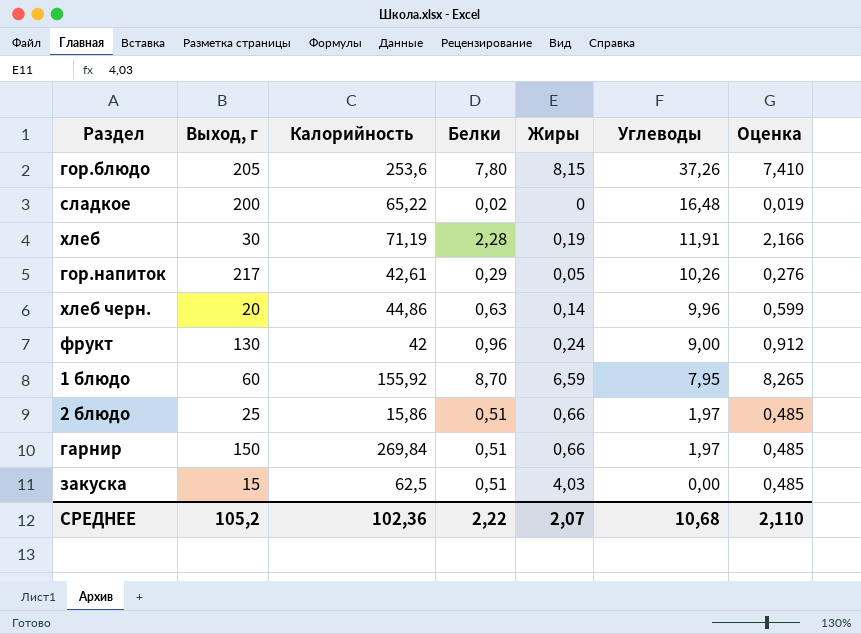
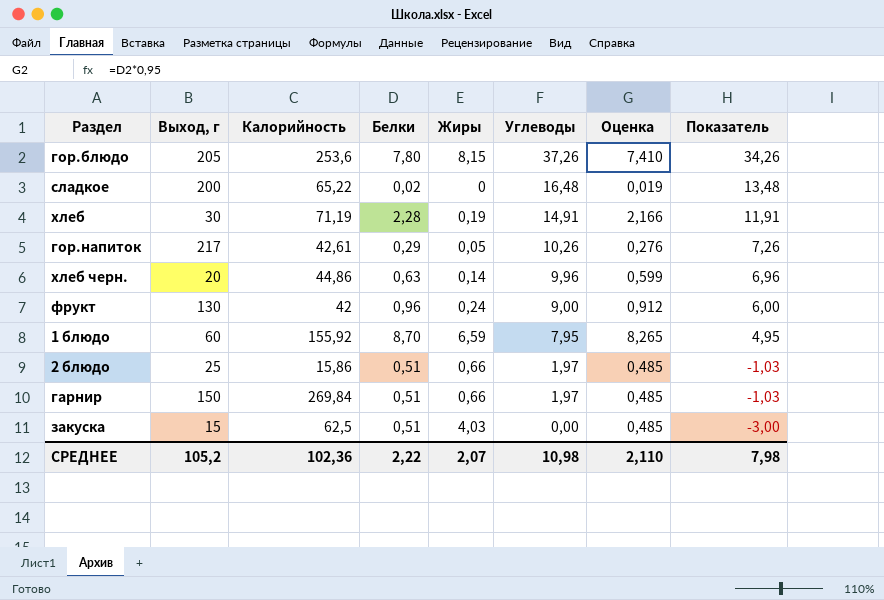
column Показатель | formula: none -> [Углеводы] - 3
хлеб | Углеводы: 11,91 -> 14,91
СРЕДНЕЕ | Углеводы: 10,68 -> 10,98

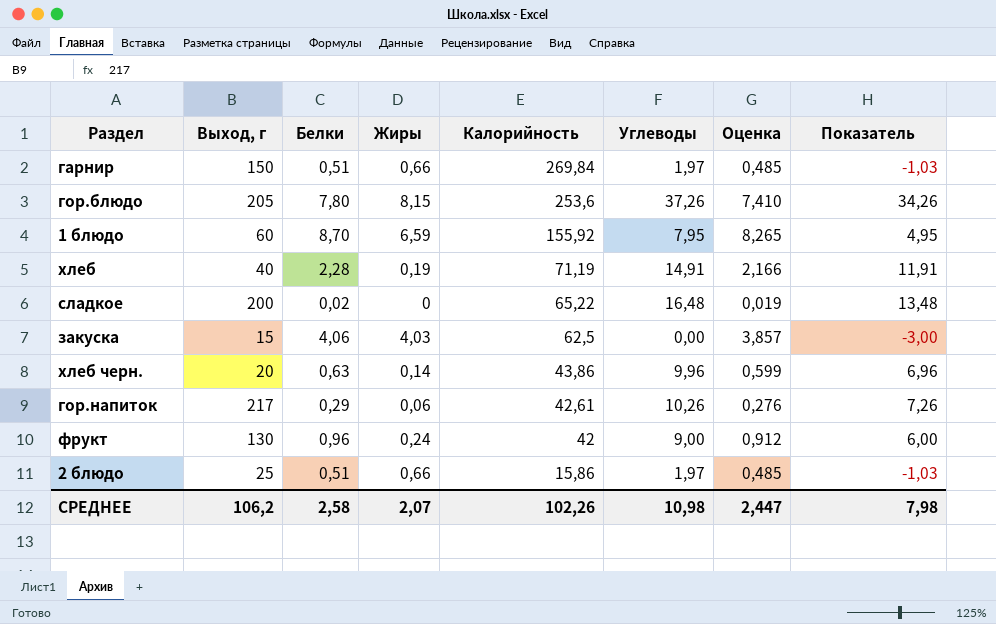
row order: Углеводы descending -> Калорийность descending
column Калорийность | position: 3 -> 5
хлеб | Выход, г: 30 -> 40
закуска | Белки: 0,51 -> 4,06
закуска | Оценка: 0,485 -> 3,857
хлеб черн. | Калорийность: 44,86 -> 43,86
гор.напиток | Жиры: 0,05 -> 0,06
СРЕДНЕЕ | Выход, г: 105,2 -> 106,2
СРЕДНЕЕ | Белки: 2,22 -> 2,58
СРЕДНЕЕ | Калорийность: 102,36 -> 102,26
СРЕДНЕЕ | Оценка: 2,110 -> 2,447

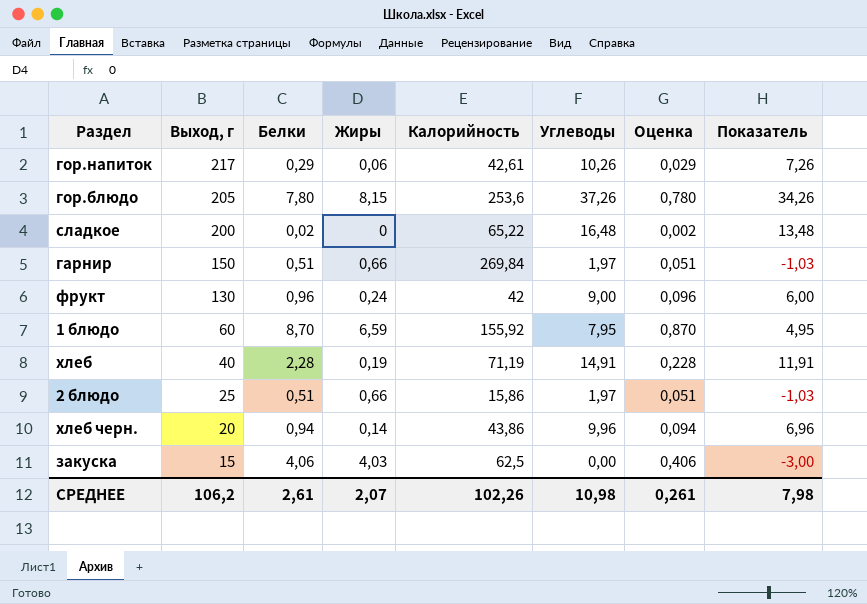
row order: Калорийность descending -> Выход, г descending
column Оценка | formula: [Белки] * 0,95 -> [Белки] * 0,1
хлеб черн. | Белки: 0,63 -> 0,94
СРЕДНЕЕ | Белки: 2,58 -> 2,61
СРЕДНЕЕ | Оценка: 2,447 -> 0,261

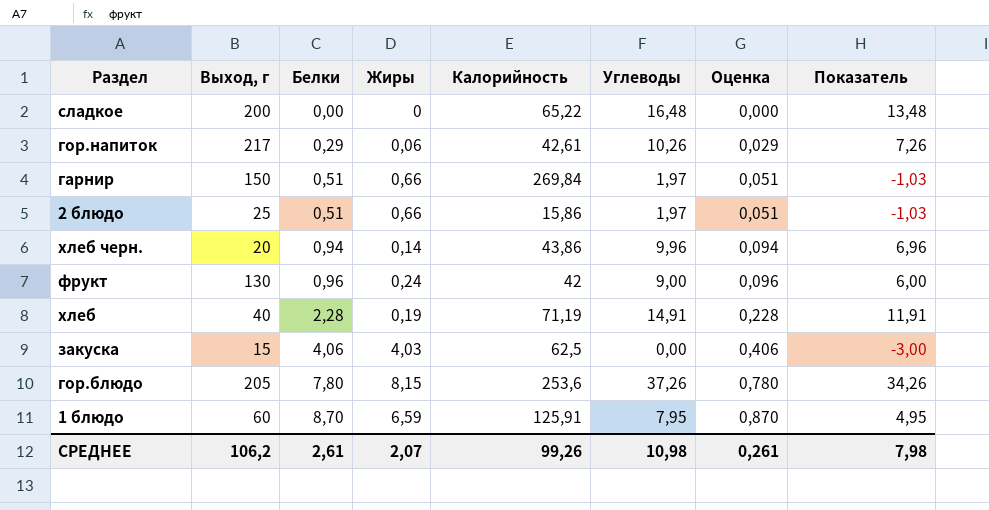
row order: Выход, г descending -> Белки ascending
сладкое | Белки: 0,02 -> 0,00
сладкое | Оценка: 0,002 -> 0,000
1 блюдо | Калорийность: 155,92 -> 125,91
СРЕДНЕЕ | Калорийность: 102,26 -> 99,26

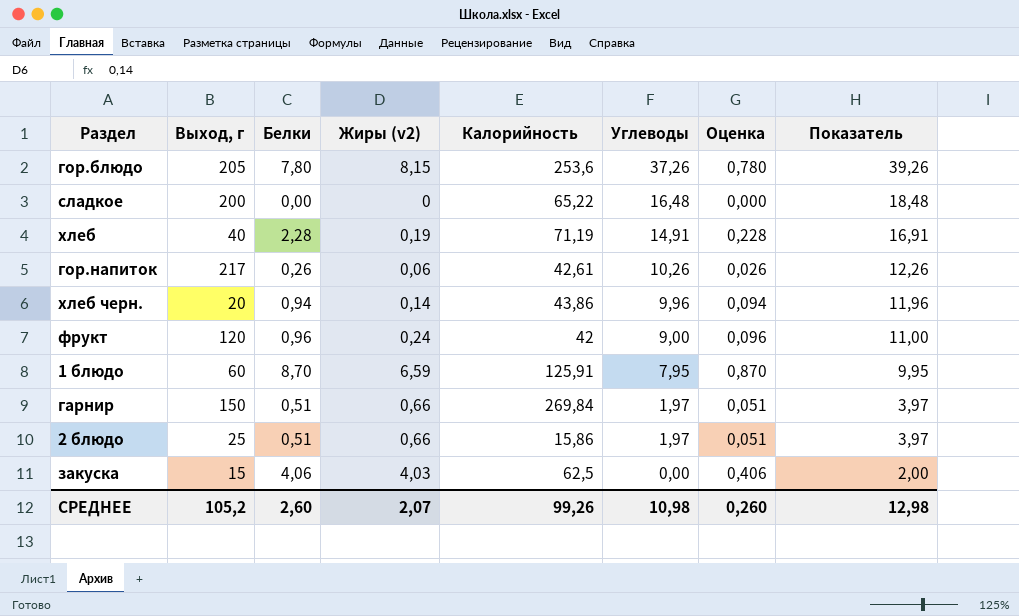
row order: Белки ascending -> Углеводы descending
column name: Жиры -> Жиры (v2)
column Показатель | formula: [Углеводы] - 3 -> [Углеводы] + 2
гор.напиток | Белки: 0,29 -> 0,26
гор.напиток | Оценка: 0,029 -> 0,026
фрукт | Выход, г: 130 -> 120
СРЕДНЕЕ | Выход, г: 106,2 -> 105,2
СРЕДНЕЕ | Белки: 2,61 -> 2,60
СРЕДНЕЕ | Оценка: 0,261 -> 0,260
СРЕДНЕЕ | Показатель: 7,98 -> 12,98

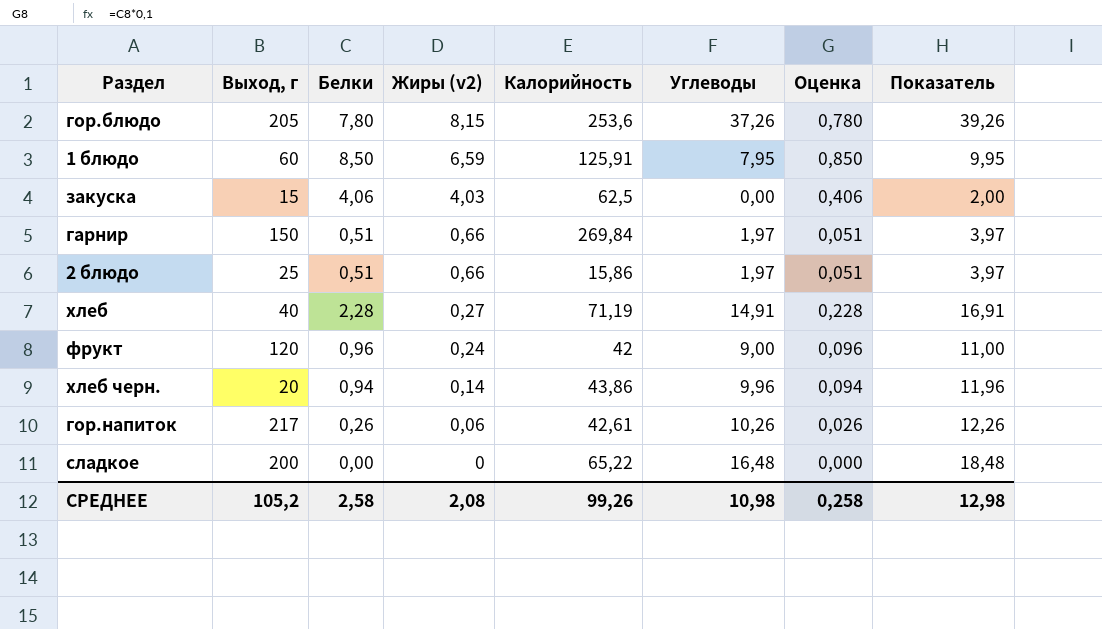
row order: Углеводы descending -> Жиры (v2) descending
1 блюдо | Белки: 8,70 -> 8,50
1 блюдо | Оценка: 0,870 -> 0,850
хлеб | Жиры (v2): 0,19 -> 0,27
СРЕДНЕЕ | Белки: 2,60 -> 2,58
СРЕДНЕЕ | Жиры (v2): 2,07 -> 2,08
СРЕДНЕЕ | Оценка: 0,260 -> 0,258

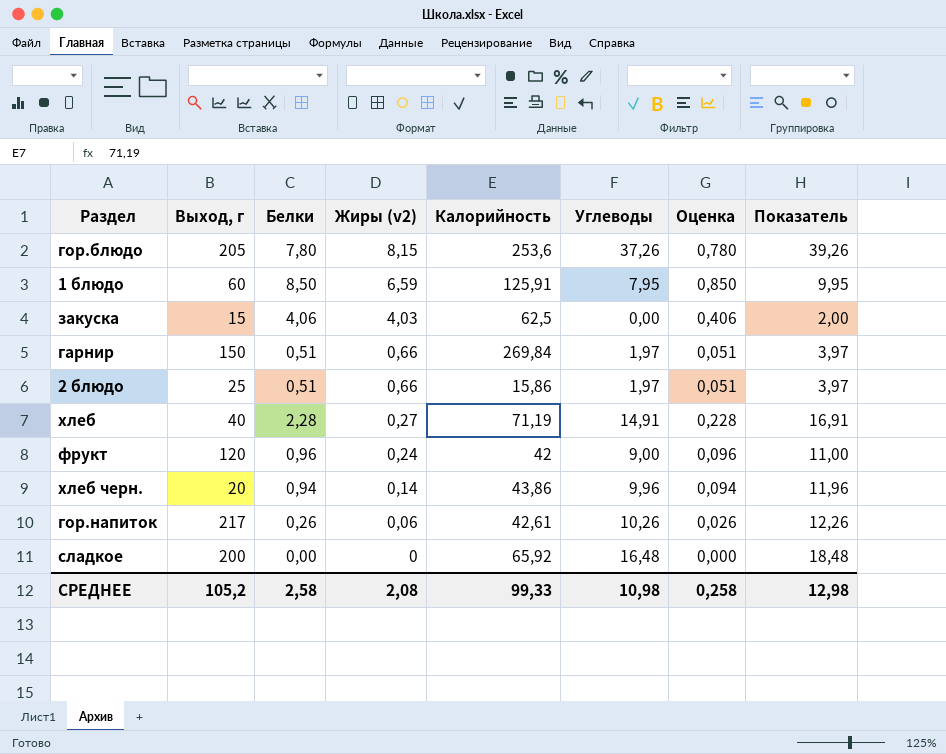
сладкое | Калорийность: 65,22 -> 65,92
СРЕДНЕЕ | Калорийность: 99,26 -> 99,33

